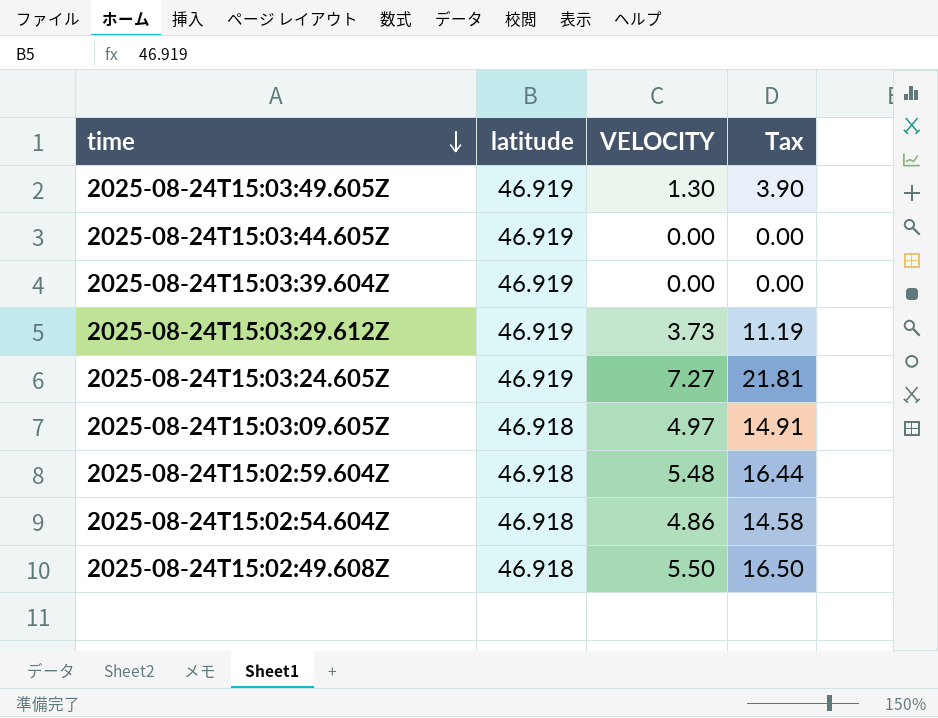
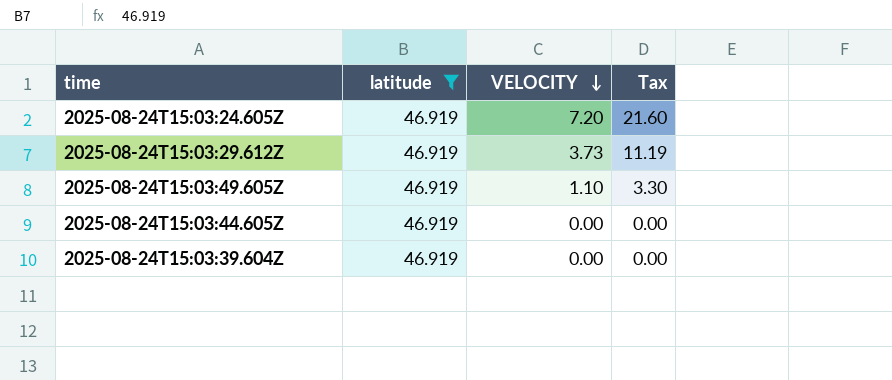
filter: none -> latitude = 46.919
row order: time descending -> VELOCITY descending
2025-08-24T15:03:24.605Z | VELOCITY: 7.27 -> 7.20
2025-08-24T15:03:24.605Z | Tax: 21.81 -> 21.60
2025-08-24T15:03:49.605Z | VELOCITY: 1.30 -> 1.10
2025-08-24T15:03:49.605Z | Tax: 3.90 -> 3.30

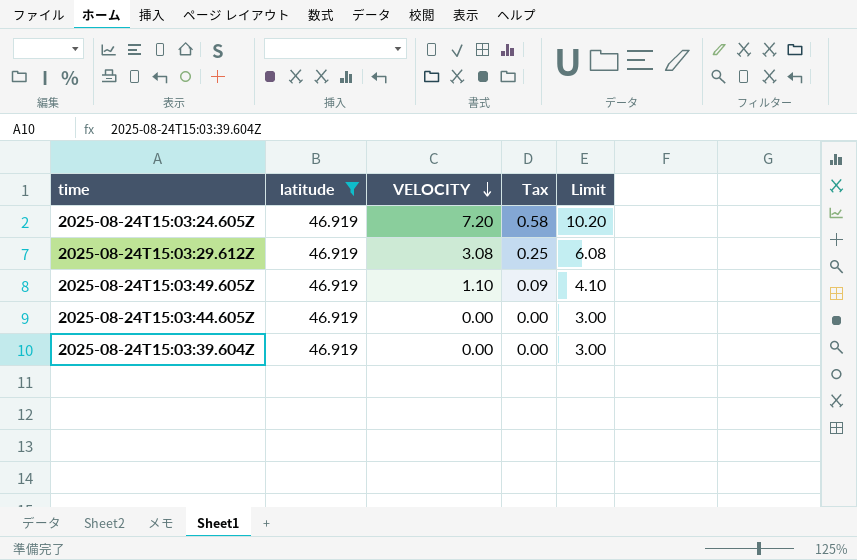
column Tax | formula: [VELOCITY] * 3 -> [VELOCITY] * 0.08
column Limit | formula: none -> [VELOCITY] + 3
2025-08-24T15:03:29.612Z | VELOCITY: 3.73 -> 3.08

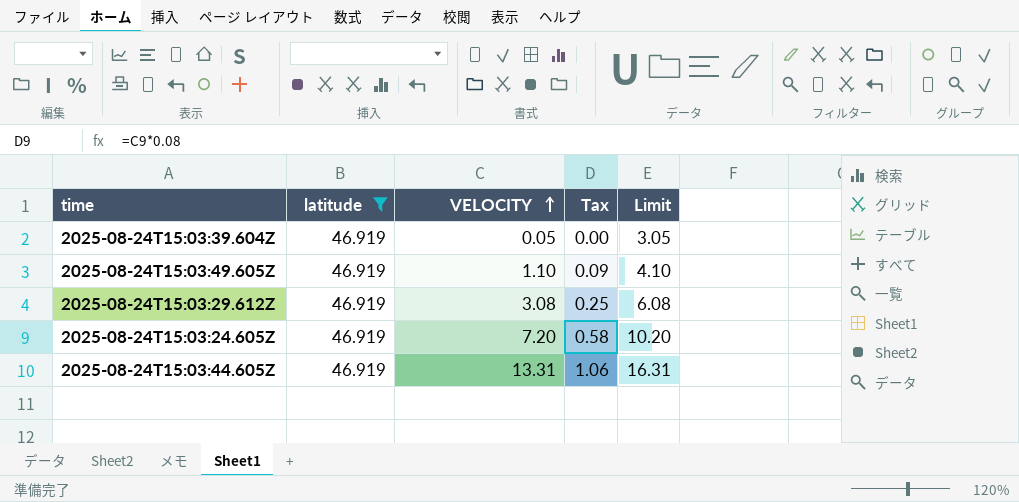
row order: VELOCITY descending -> VELOCITY ascending
2025-08-24T15:03:39.604Z | VELOCITY: 0.00 -> 0.05
2025-08-24T15:03:39.604Z | Limit: 3.00 -> 3.05
2025-08-24T15:03:44.605Z | VELOCITY: 0.00 -> 13.31
2025-08-24T15:03:44.605Z | Tax: 0.00 -> 1.06
2025-08-24T15:03:44.605Z | Limit: 3.00 -> 16.31

